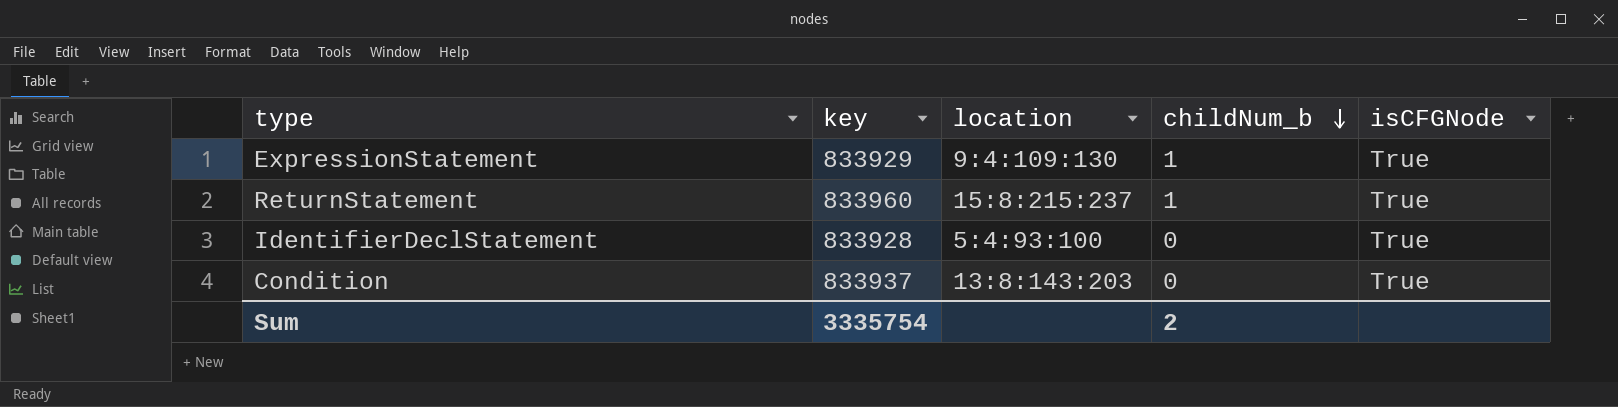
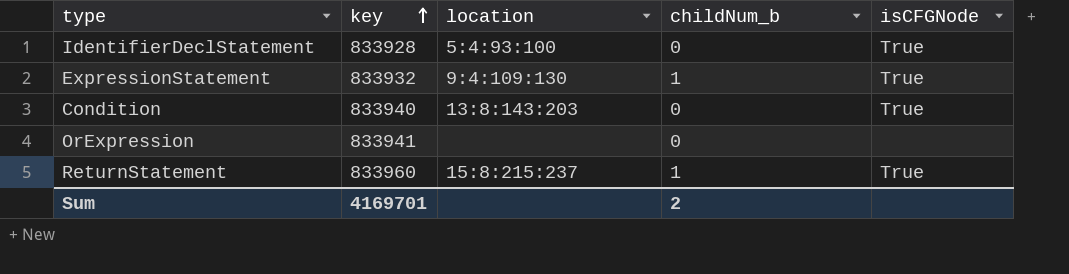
row order: childNum_b descending -> key ascending
ExpressionStatement | key: 833929 -> 833932
Condition | key: 833937 -> 833940
row OrExpression: none -> 833941 | none | 0 | none
Sum | key: 3335754 -> 4169701

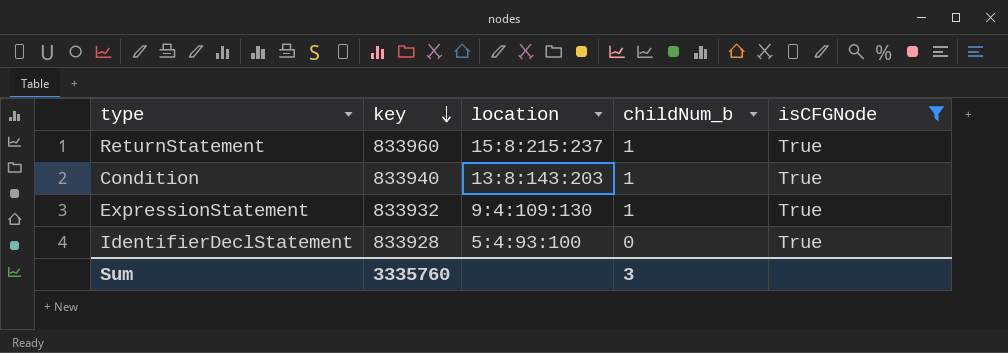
filter: none -> isCFGNode = True
row order: key ascending -> key descending
Condition | childNum_b: 0 -> 1
Sum | key: 4169701 -> 3335760
Sum | childNum_b: 2 -> 3

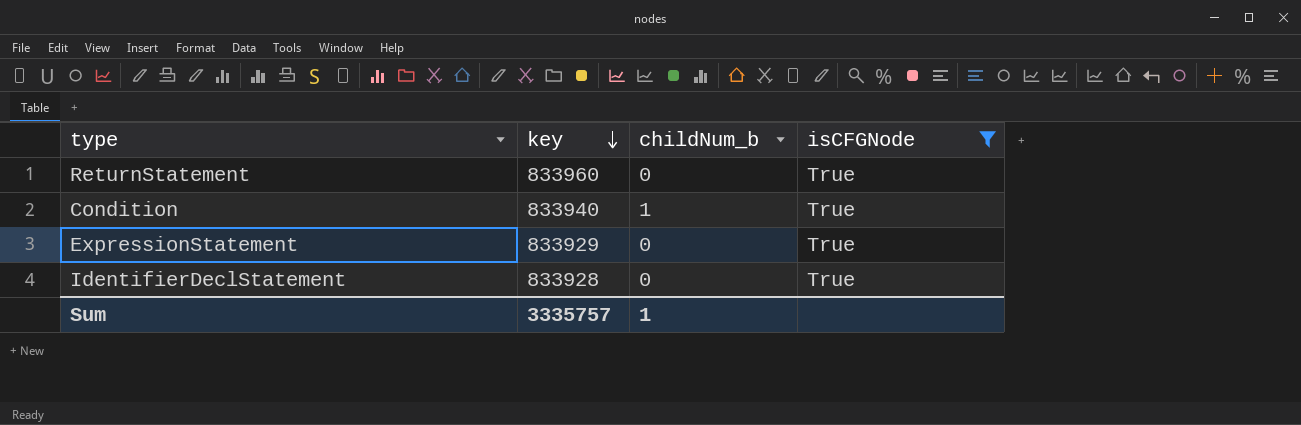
column location | position: 3 -> none
ReturnStatement | childNum_b: 1 -> 0
ExpressionStatement | key: 833932 -> 833929
ExpressionStatement | childNum_b: 1 -> 0
Sum | key: 3335760 -> 3335757
Sum | childNum_b: 3 -> 1

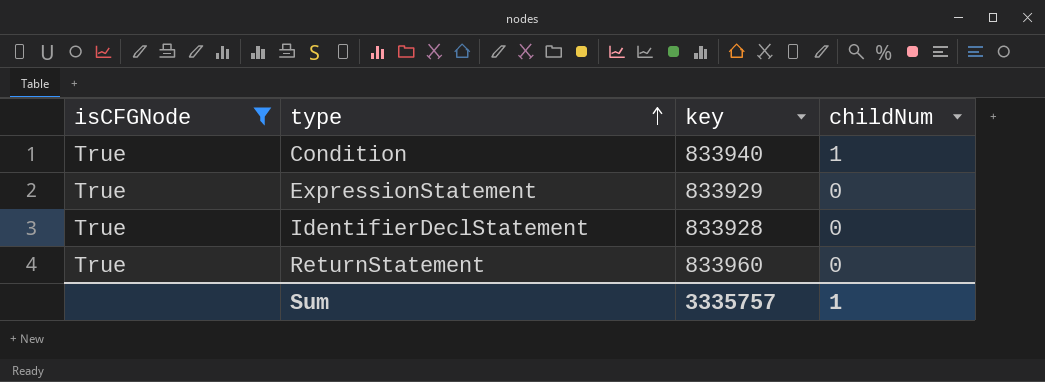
row order: key descending -> type ascending
column isCFGNode | position: 4 -> 1
column name: childNum_b -> childNum

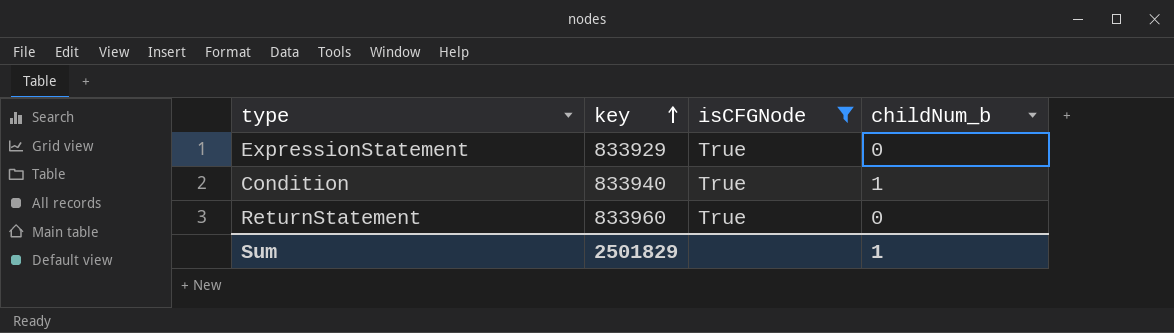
row order: type ascending -> key ascending
column isCFGNode | position: 1 -> 3
column name: childNum -> childNum_b
row IdentifierDeclStatement: True | 833928 | 0 -> none
Sum | key: 3335757 -> 2501829

